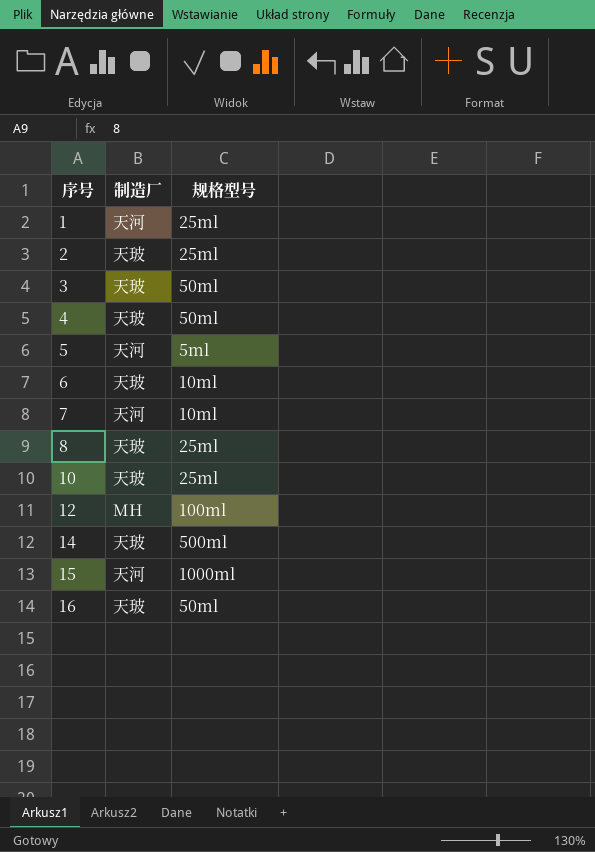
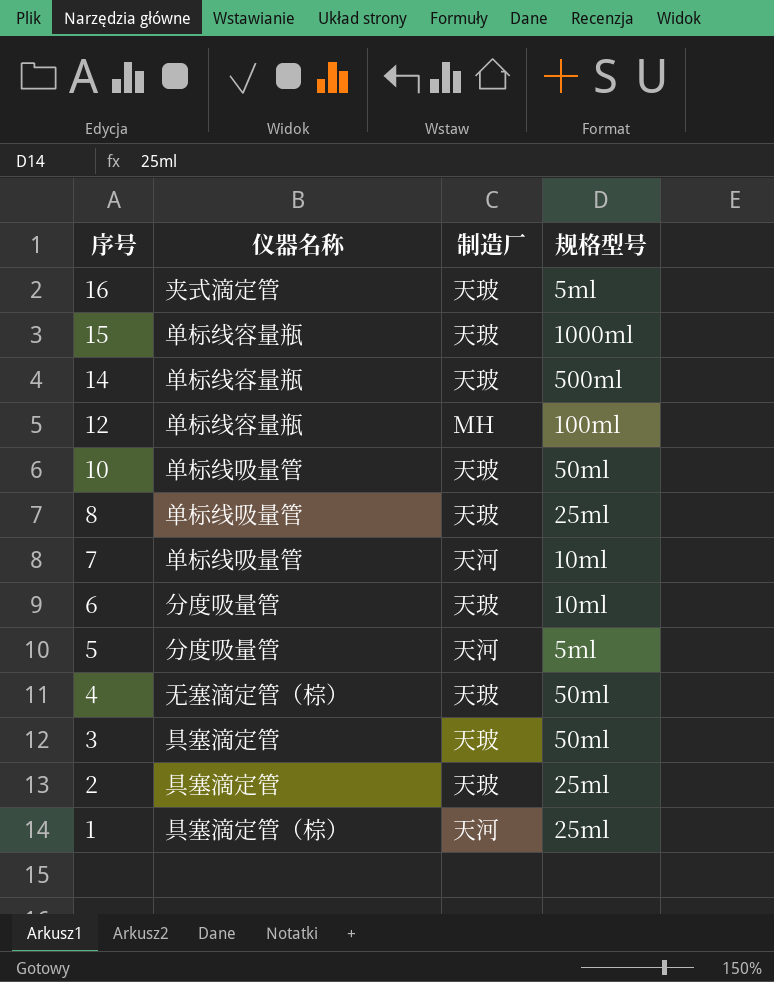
row order: 序号 ascending -> 序号 descending
column 仪器名称 | position: none -> 2
16 | 规格型号: 50ml -> 5ml
15 | 制造厂: 天河 -> 天玻
10 | 规格型号: 25ml -> 50ml

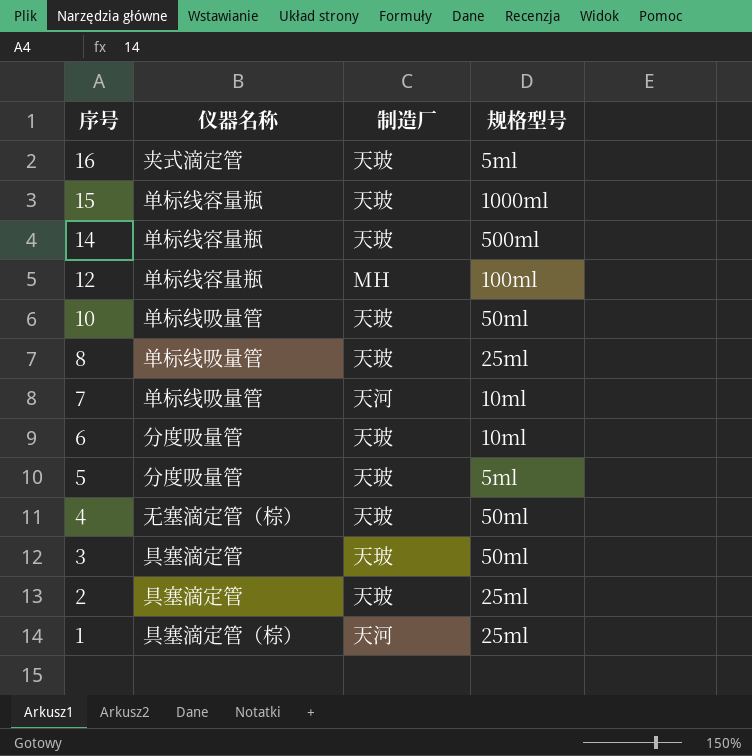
5 | 制造厂: 天河 -> 天玻

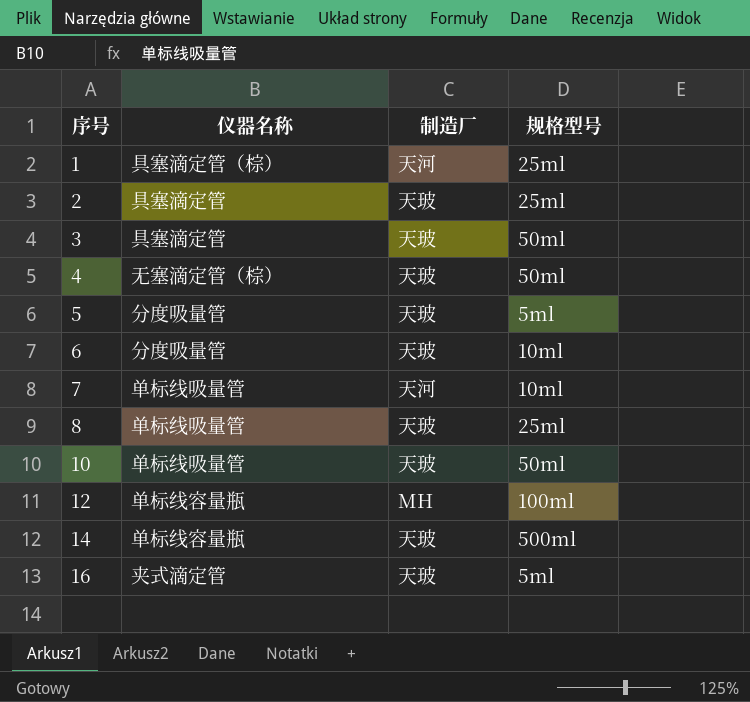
row order: 序号 descending -> 序号 ascending
row 15: 单标线容量瓶 | 天玻 | 1000ml -> none

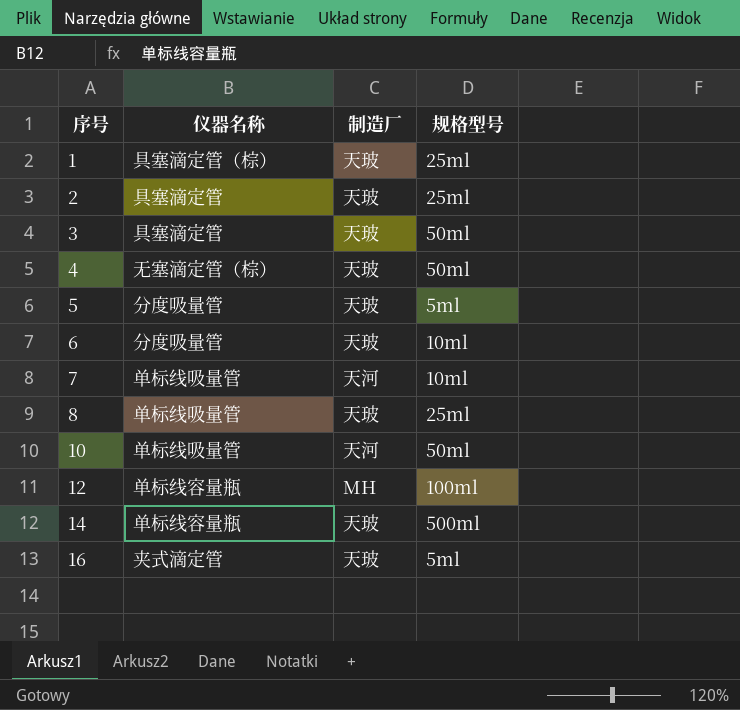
1 | 制造厂: 天河 -> 天玻
10 | 制造厂: 天玻 -> 天河

